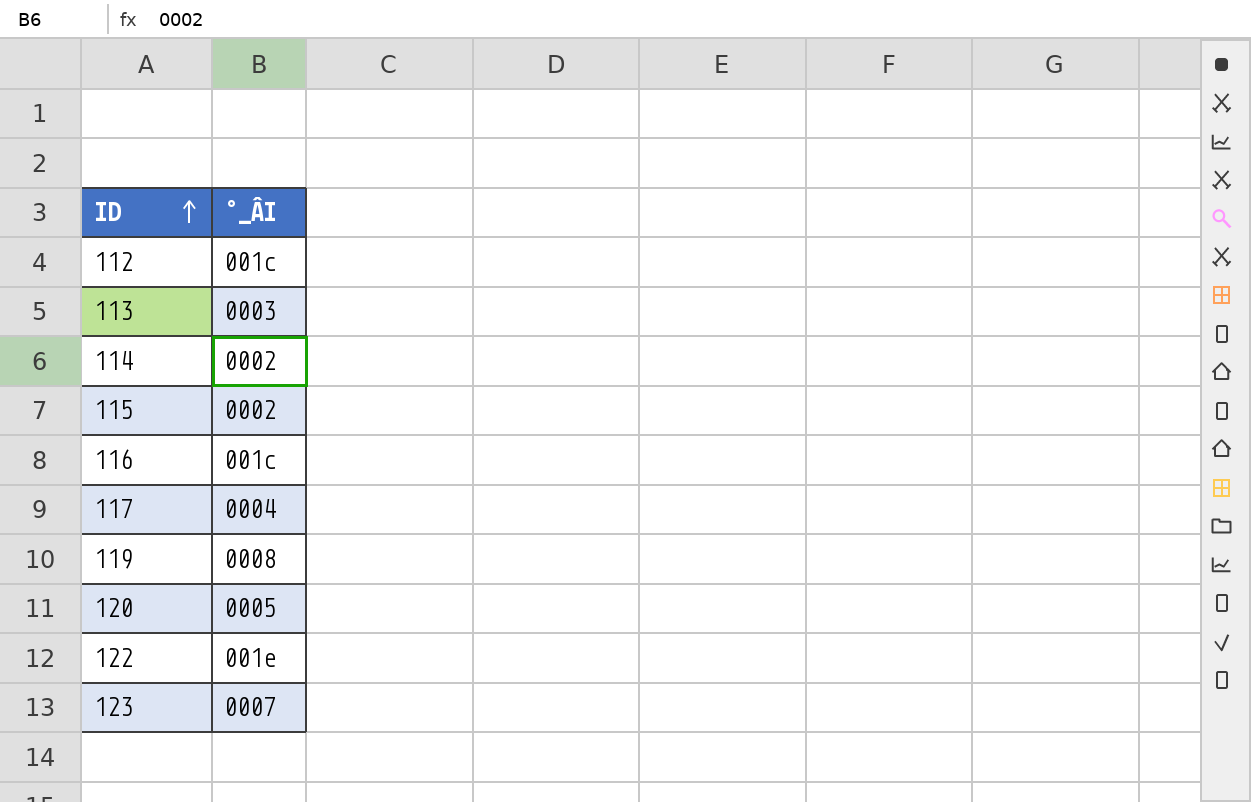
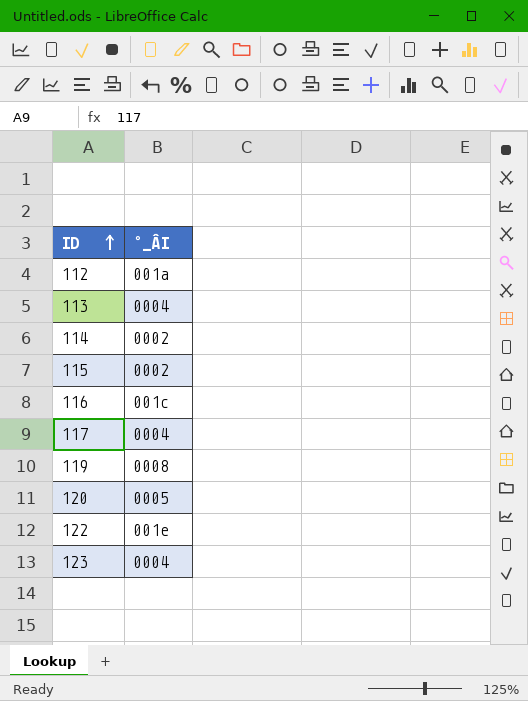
112 | °_ÂI: 001c -> 001a
113 | °_ÂI: 0003 -> 0004
123 | °_ÂI: 0007 -> 0004

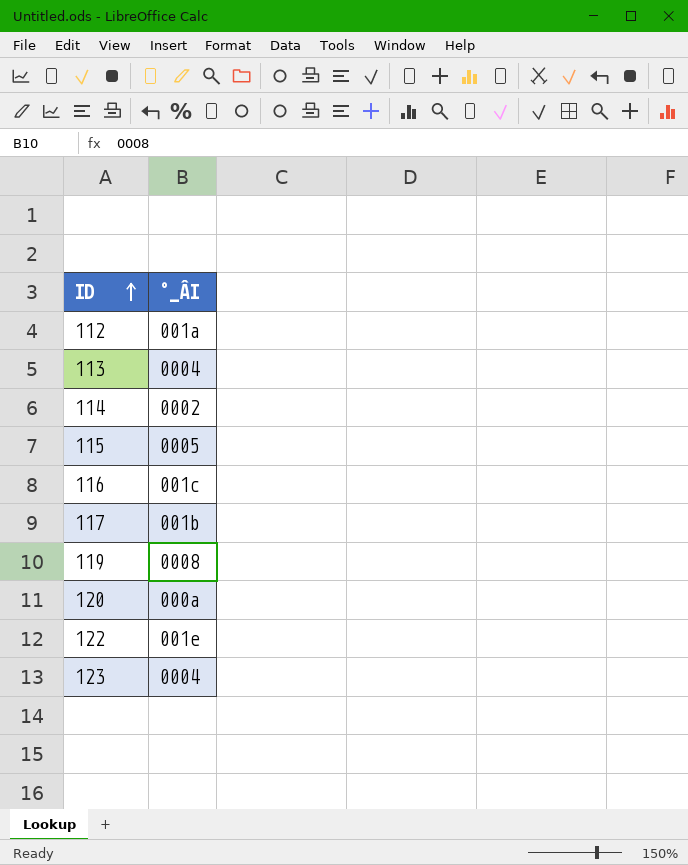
115 | °_ÂI: 0002 -> 0005
117 | °_ÂI: 0004 -> 001b
120 | °_ÂI: 0005 -> 000a

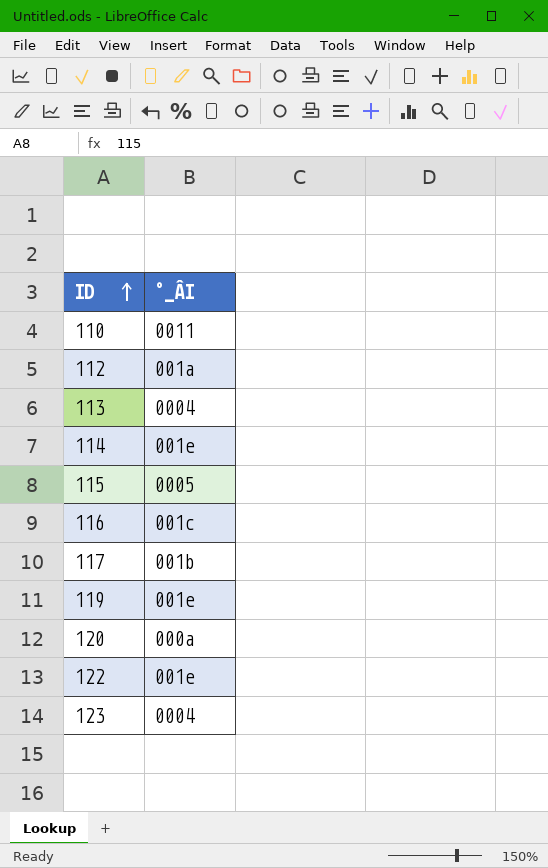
row 110: none -> 0011
114 | °_ÂI: 0002 -> 001e
119 | °_ÂI: 0008 -> 001e

